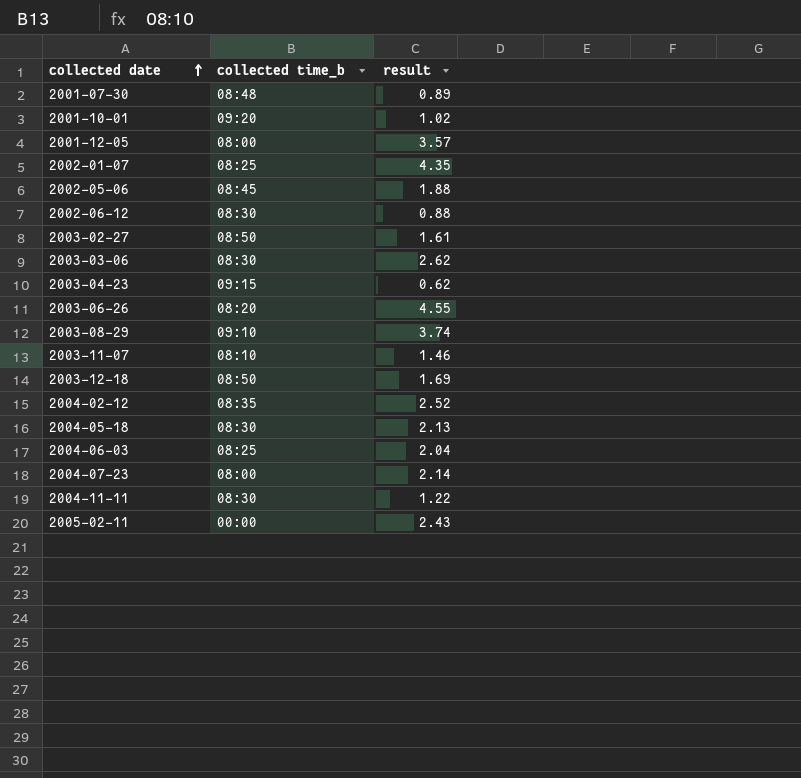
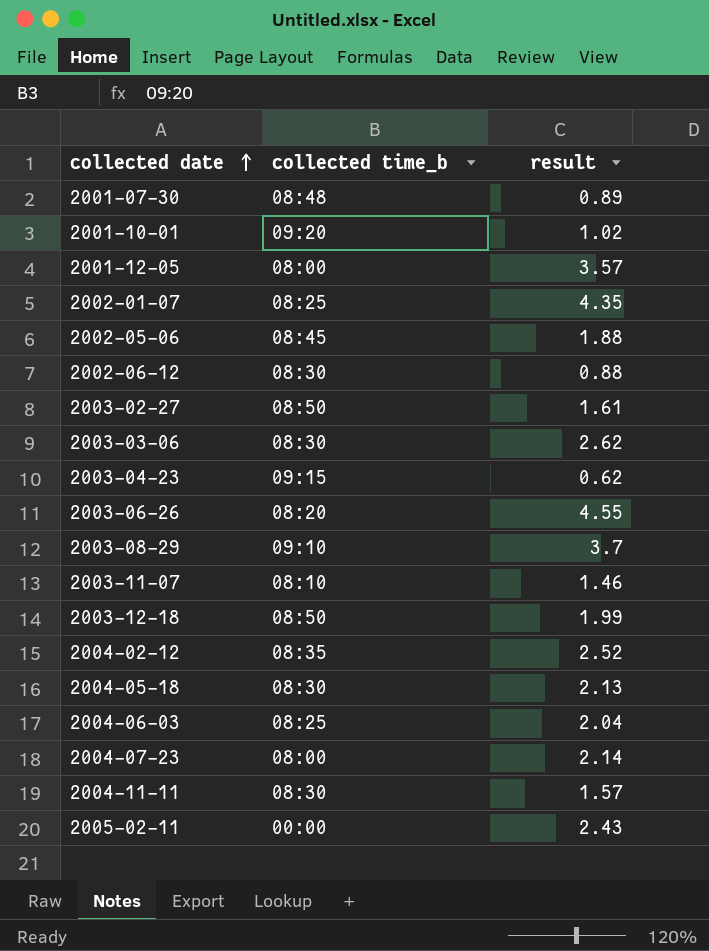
2003-08-29 | result: 3.74 -> 3.7
2003-12-18 | result: 1.69 -> 1.99
2004-11-11 | result: 1.22 -> 1.57

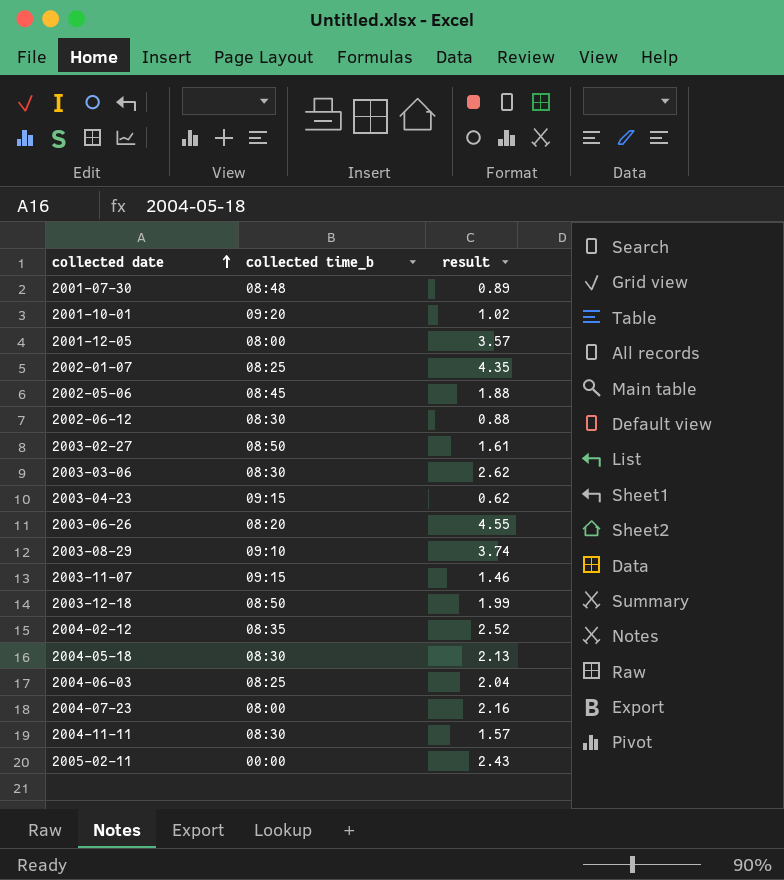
2003-08-29 | result: 3.7 -> 3.74
2003-11-07 | collected time_b: 08:10 -> 09:15
2004-07-23 | result: 2.14 -> 2.16

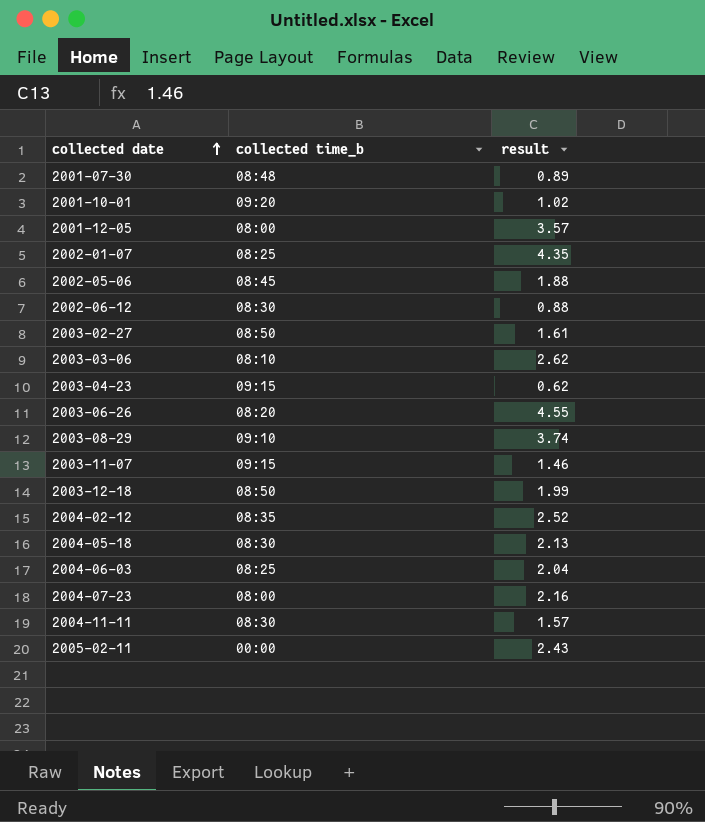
2003-03-06 | collected time_b: 08:30 -> 08:10

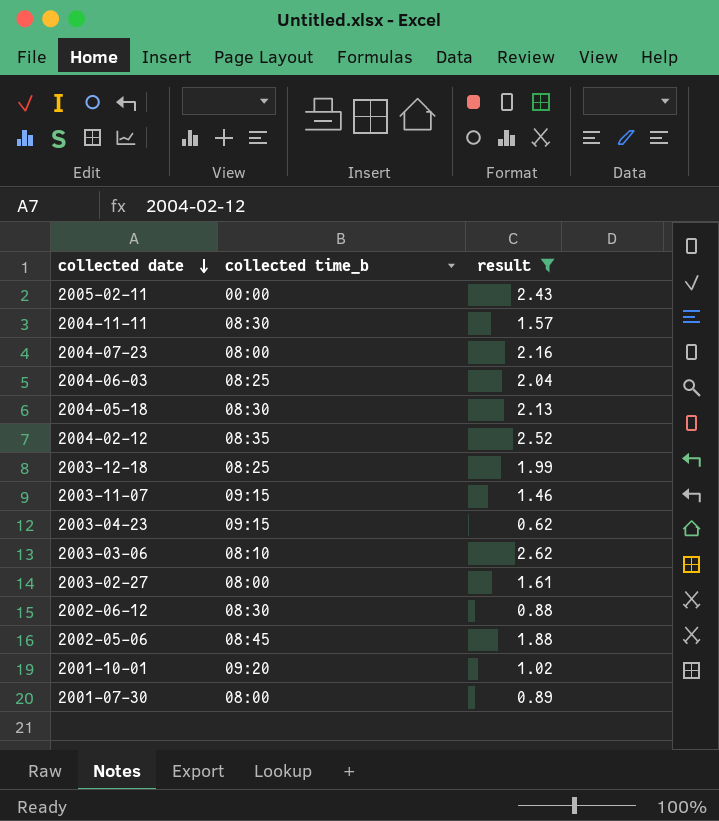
filter: none -> result <= 2.62
row order: collected date ascending -> collected date descending
2003-12-18 | collected time_b: 08:50 -> 08:25
2003-02-27 | collected time_b: 08:50 -> 08:00
2001-07-30 | collected time_b: 08:48 -> 08:00

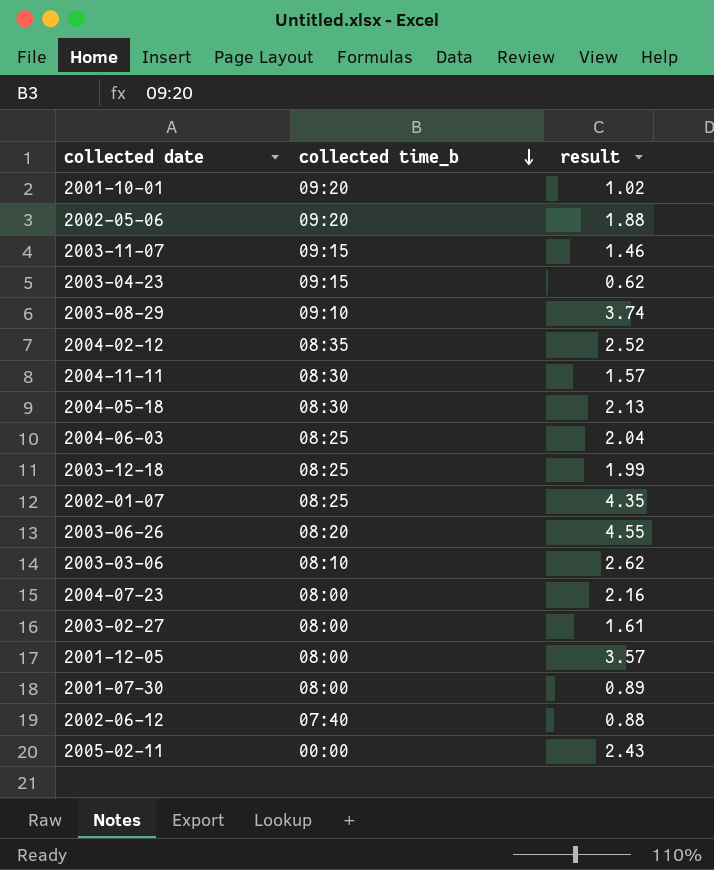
filter: result <= 2.62 -> none
row order: collected date descending -> collected time_b descending
2002-05-06 | collected time_b: 08:45 -> 09:20
2002-06-12 | collected time_b: 08:30 -> 07:40

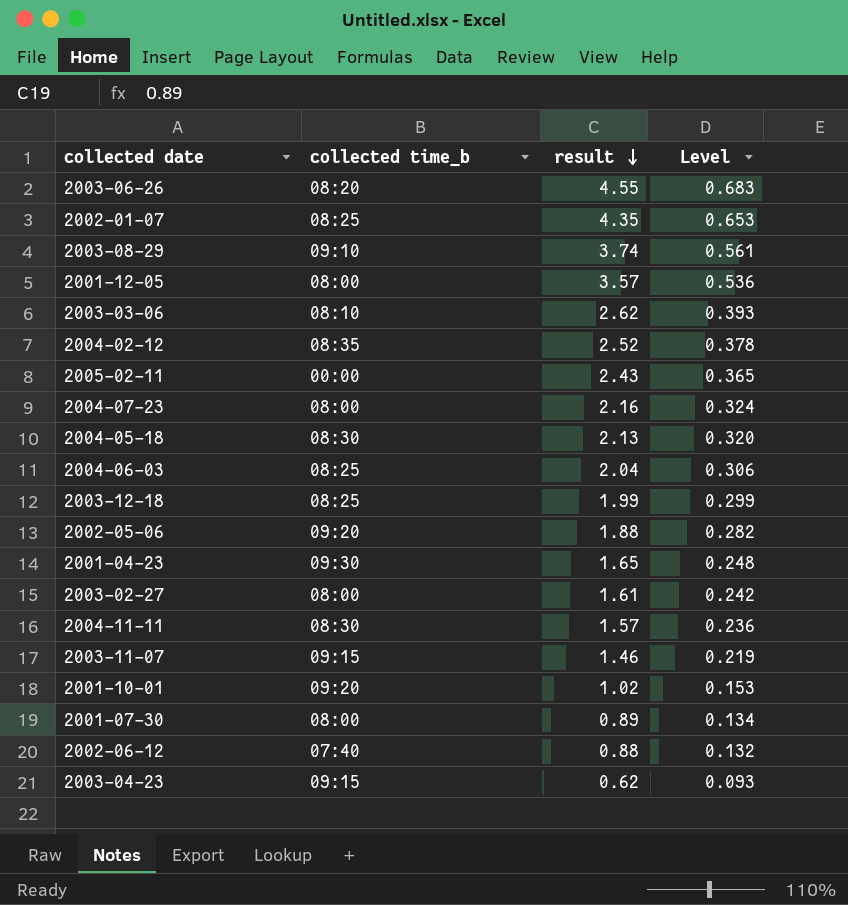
row order: collected time_b descending -> result descending
column Level | formula: none -> [result] * 0.15
row 2001-04-23: none -> 09:30 | 1.65 | 0.248

